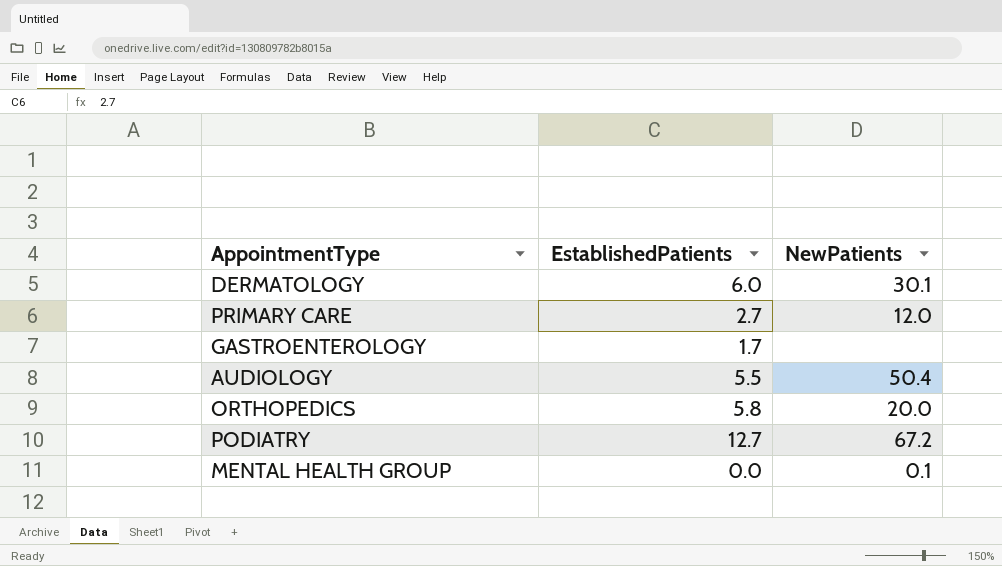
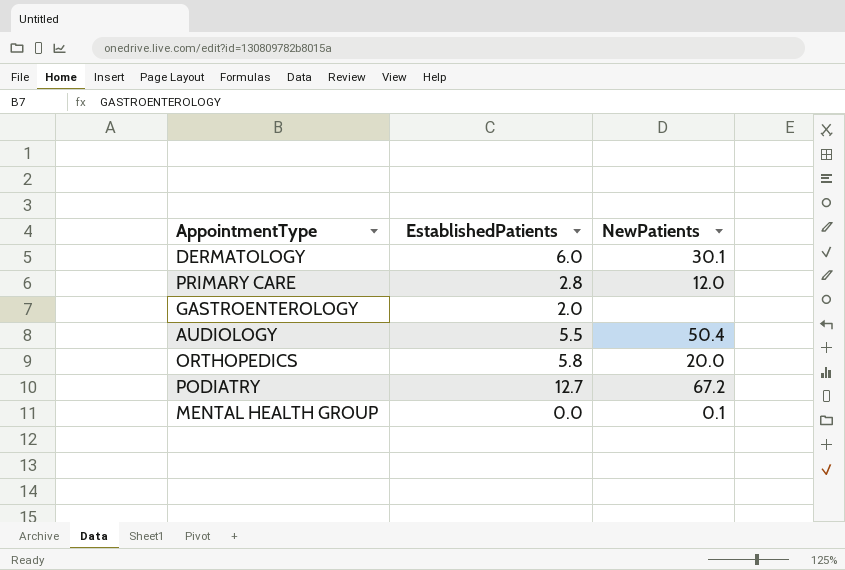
PRIMARY CARE | EstablishedPatients: 2.7 -> 2.8
GASTROENTEROLOGY | EstablishedPatients: 1.7 -> 2.0

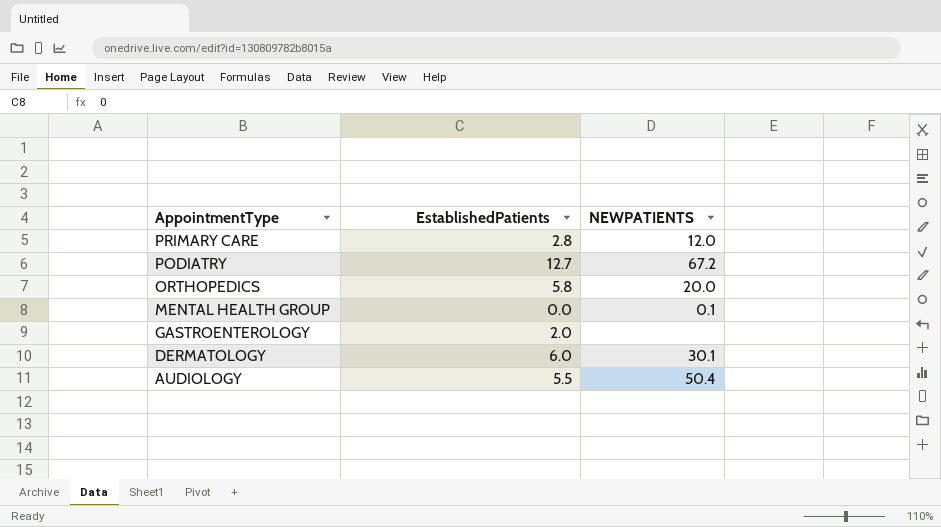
row order: none -> AppointmentType descending
column name: NewPatients -> NEWPATIENTS

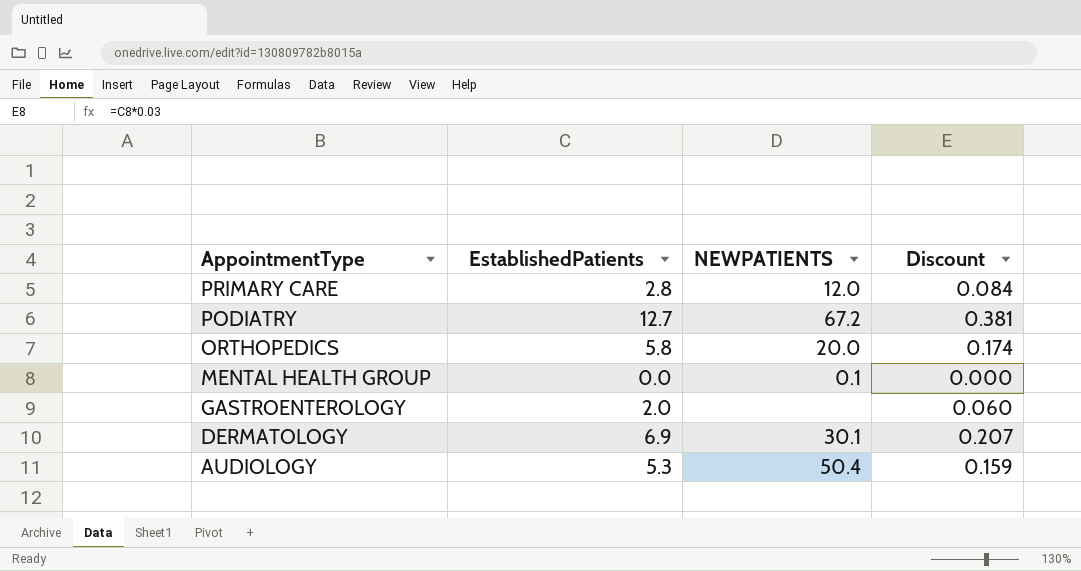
column Discount | formula: none -> [EstablishedPatients] * 0.03
DERMATOLOGY | EstablishedPatients: 6.0 -> 6.9
AUDIOLOGY | EstablishedPatients: 5.5 -> 5.3

